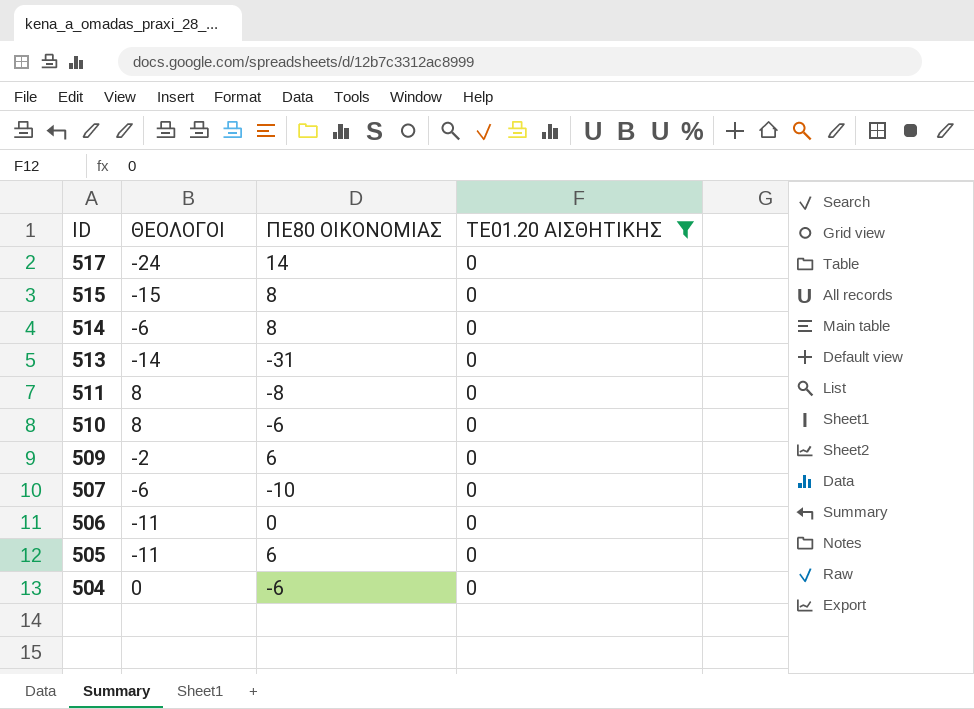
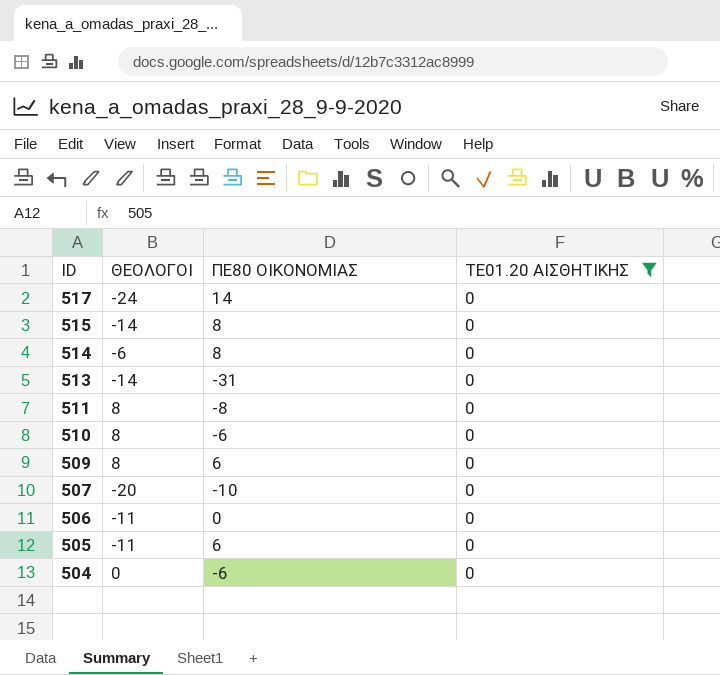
515 | ΘΕΟΛΟΓΟΙ: -15 -> -14
509 | ΘΕΟΛΟΓΟΙ: -2 -> 8
507 | ΘΕΟΛΟΓΟΙ: -6 -> -20

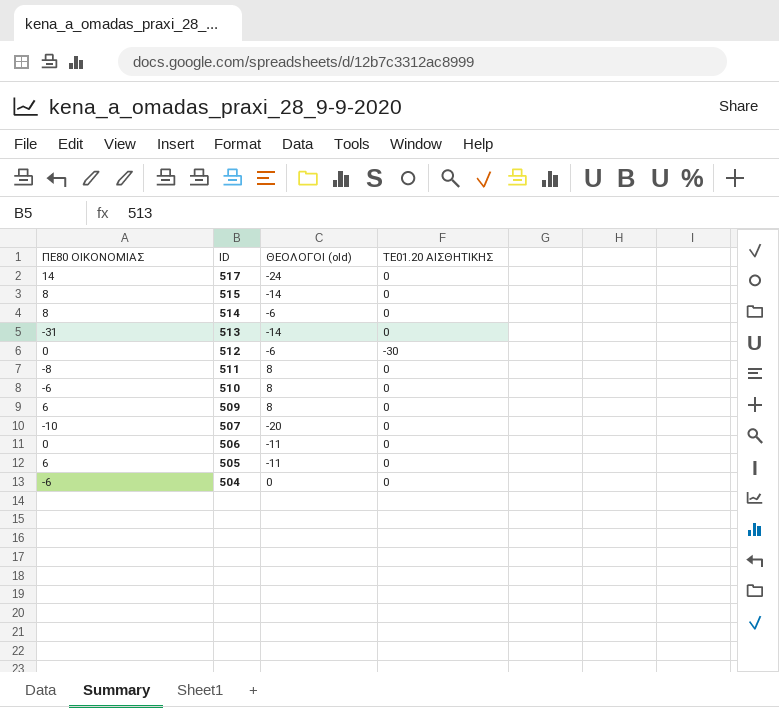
filter: ΤΕ01.20 ΑΙΣΘΗΤΙΚΗΣ = 0 -> none
column ΠΕ80 ΟΙΚΟΝΟΜΙΑΣ | position: 3 -> 1
column name: ΘΕΟΛΟΓΟΙ -> ΘΕΟΛΟΓΟΙ (old)

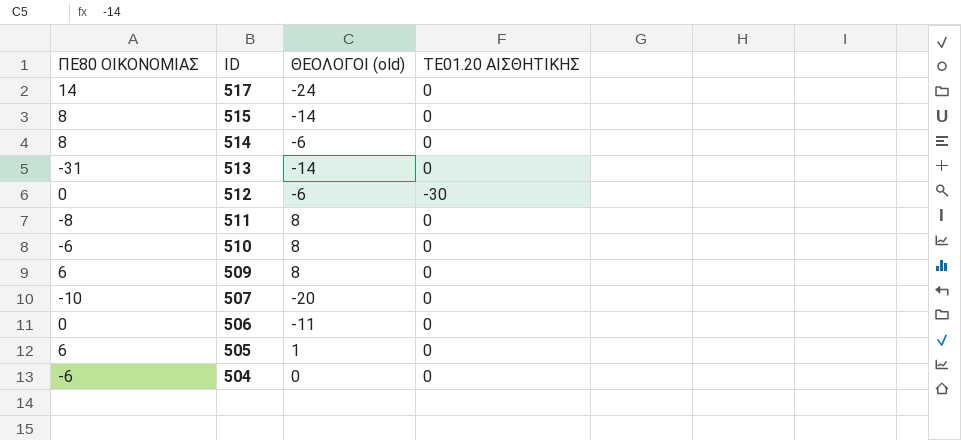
505 | ΘΕΟΛΟΓΟΙ (old): -11 -> 1

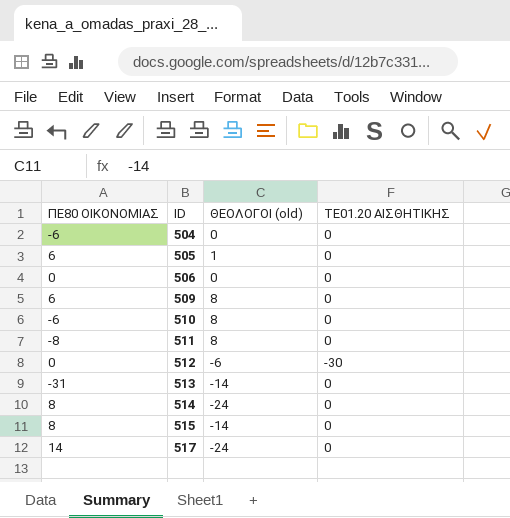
row order: ID descending -> ID ascending
row 507: -10 | -20 | 0 -> none
506 | ΘΕΟΛΟΓΟΙ (old): -11 -> 0
514 | ΘΕΟΛΟΓΟΙ (old): -6 -> -24

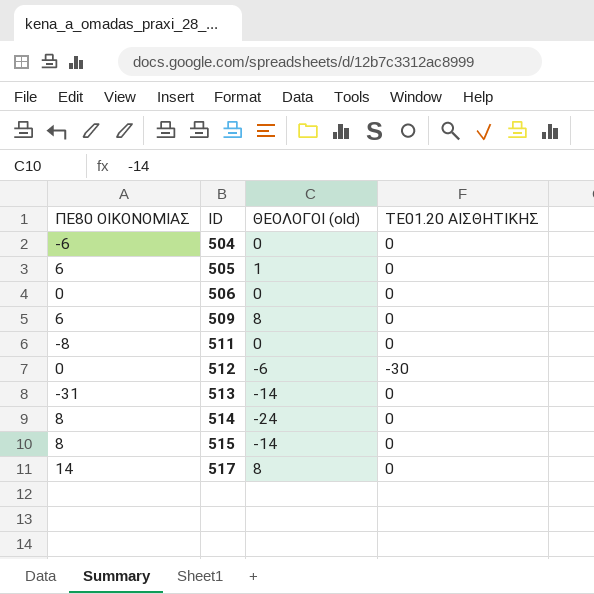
row 510: -6 | 8 | 0 -> none
511 | ΘΕΟΛΟΓΟΙ (old): 8 -> 0
517 | ΘΕΟΛΟΓΟΙ (old): -24 -> 8

